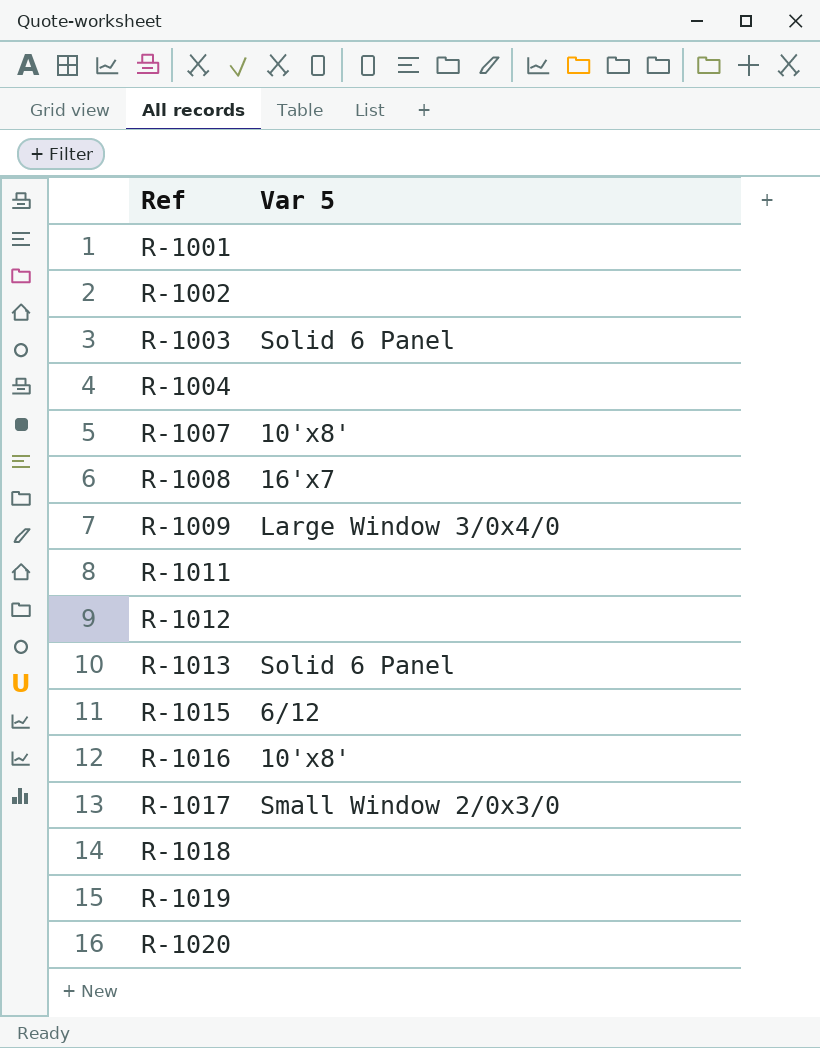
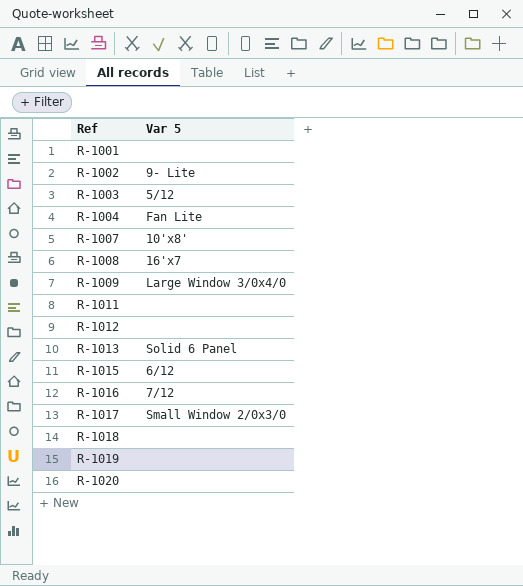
R-1002 | Var 5: none -> 9- Lite
R-1003 | Var 5: Solid 6 Panel -> 5/12
R-1004 | Var 5: none -> Fan Lite
R-1016 | Var 5: 10'x8' -> 7/12

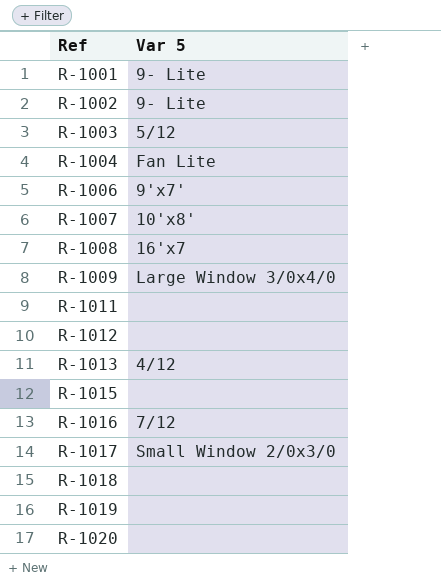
R-1001 | Var 5: none -> 9- Lite
row R-1006: none -> 9'x7'
R-1013 | Var 5: Solid 6 Panel -> 4/12
R-1015 | Var 5: 6/12 -> none

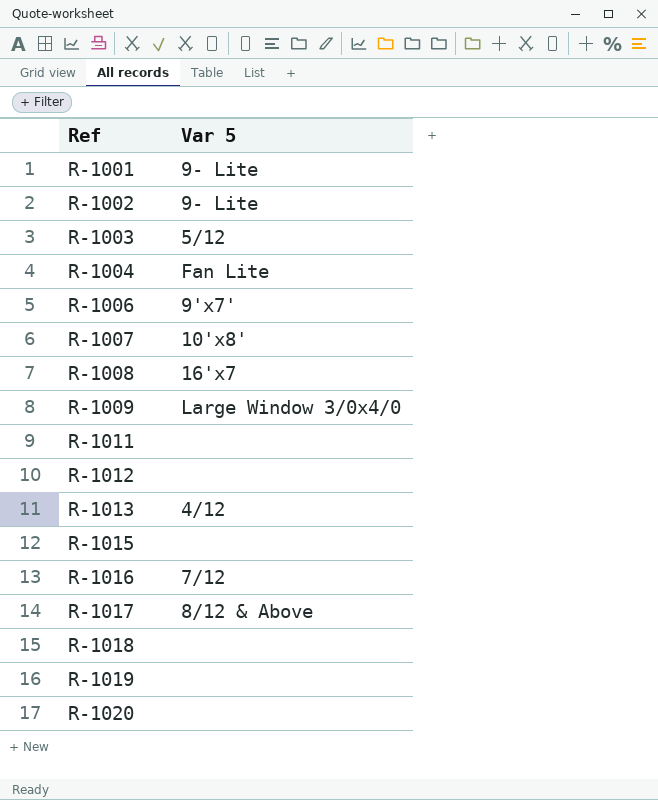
R-1017 | Var 5: Small Window 2/0x3/0 -> 8/12 & Above

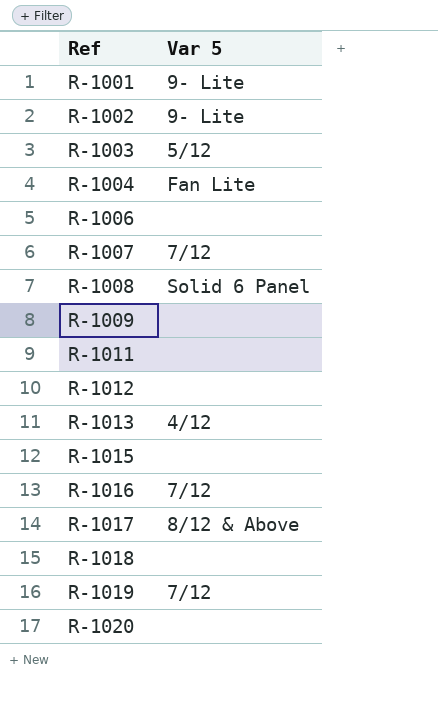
R-1006 | Var 5: 9'x7' -> none
R-1007 | Var 5: 10'x8' -> 7/12
R-1008 | Var 5: 16'x7 -> Solid 6 Panel
R-1009 | Var 5: Large Window 3/0x4/0 -> none
R-1019 | Var 5: none -> 7/12

